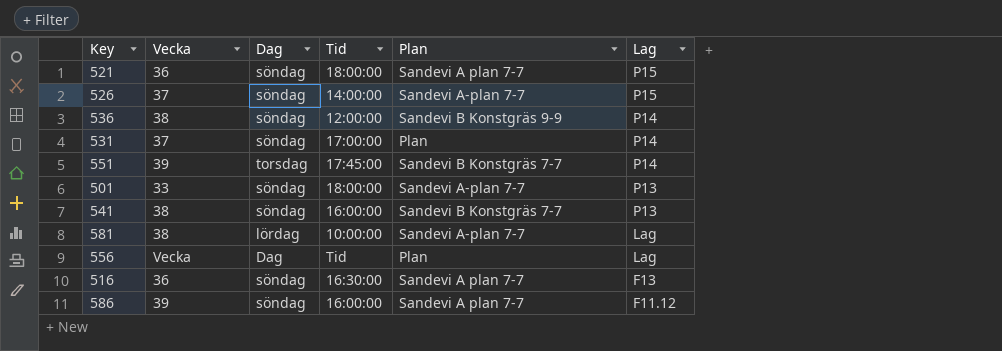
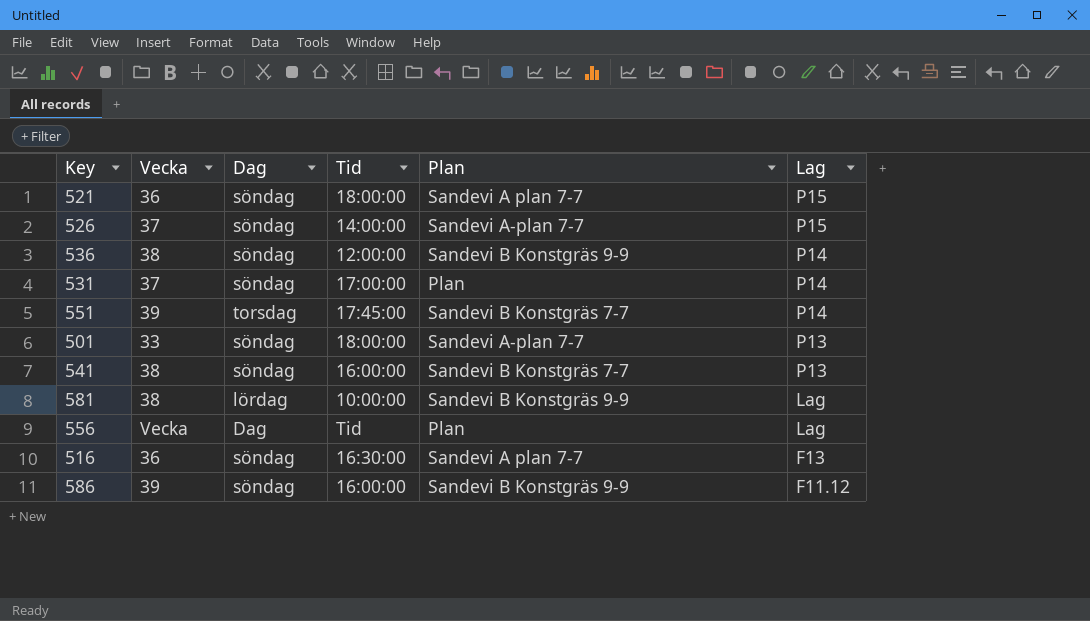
581 | Plan: Sandevi A-plan 7-7 -> Sandevi B Konstgräs 9-9
586 | Plan: Sandevi A plan 7-7 -> Sandevi B Konstgräs 9-9

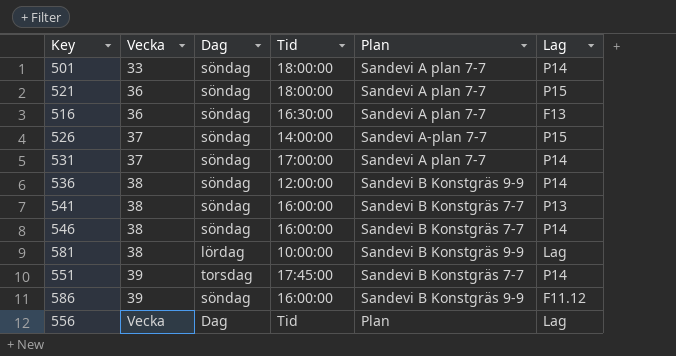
row order: Lag descending -> Vecka ascending
501 | Plan: Sandevi A-plan 7-7 -> Sandevi A plan 7-7
501 | Lag: P13 -> P14
531 | Plan: Plan -> Sandevi A plan 7-7
row 546: none -> 38 | söndag | 16:00:00 | Sandevi B Konstgräs 7-7 | P14

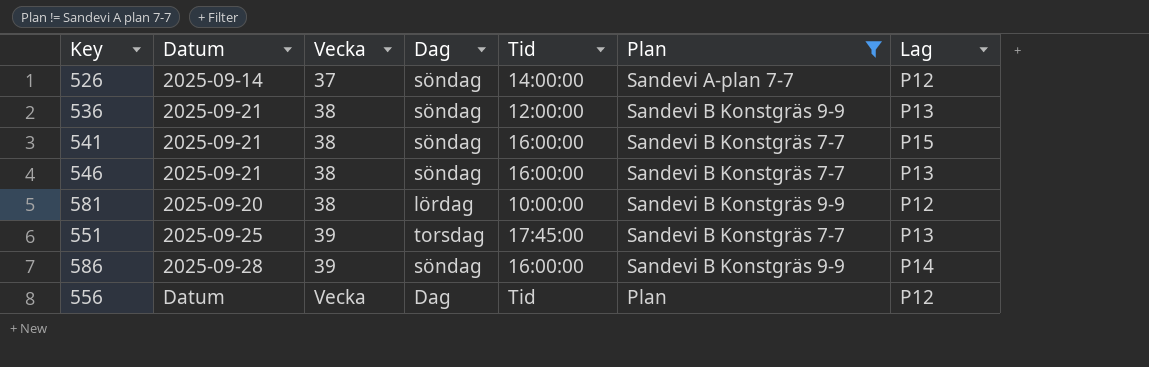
filter: none -> Plan != Sandevi A plan 7-7
column Datum | position: none -> 2
526 | Lag: P15 -> P12
536 | Lag: P14 -> P13
541 | Lag: P13 -> P15
546 | Lag: P14 -> P13
581 | Lag: Lag -> P12
551 | Lag: P14 -> P13
586 | Lag: F11.12 -> P14
556 | Lag: Lag -> P12

